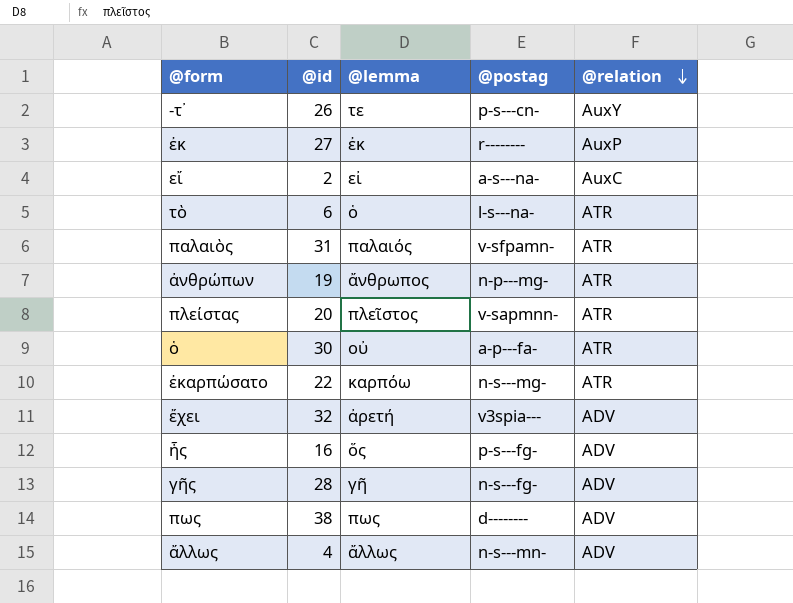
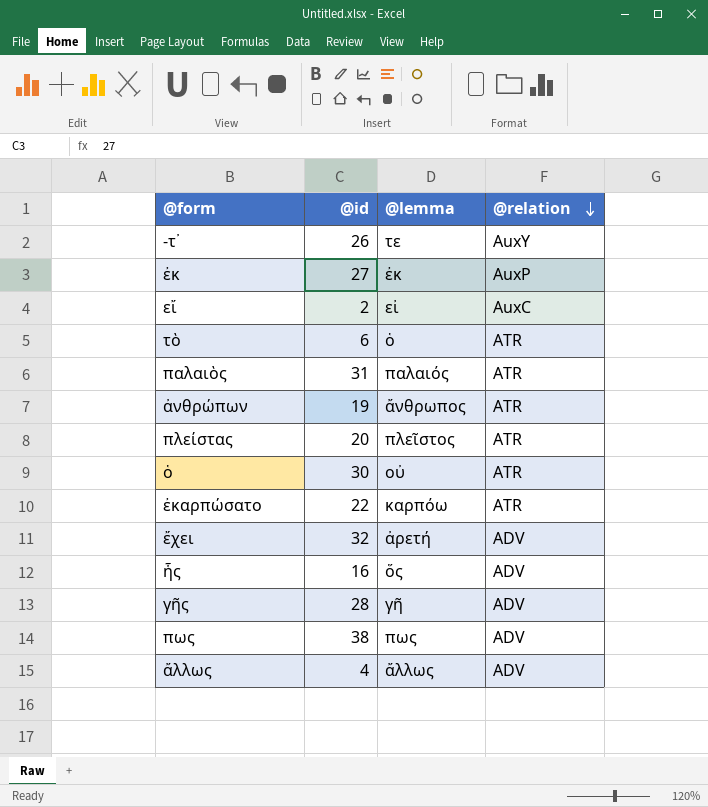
column @postag | position: 4 -> none

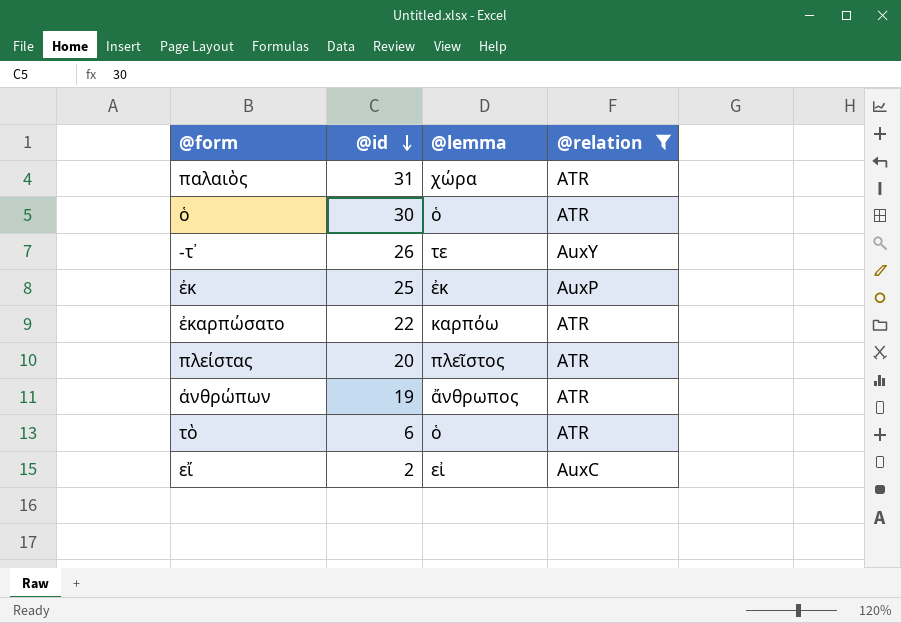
filter: none -> @relation != ADV
row order: @relation descending -> @id descending
παλαιὸς | @lemma: παλαιός -> χώρα
ὁ | @lemma: οὐ -> ὁ
ἐκ | @id: 27 -> 25

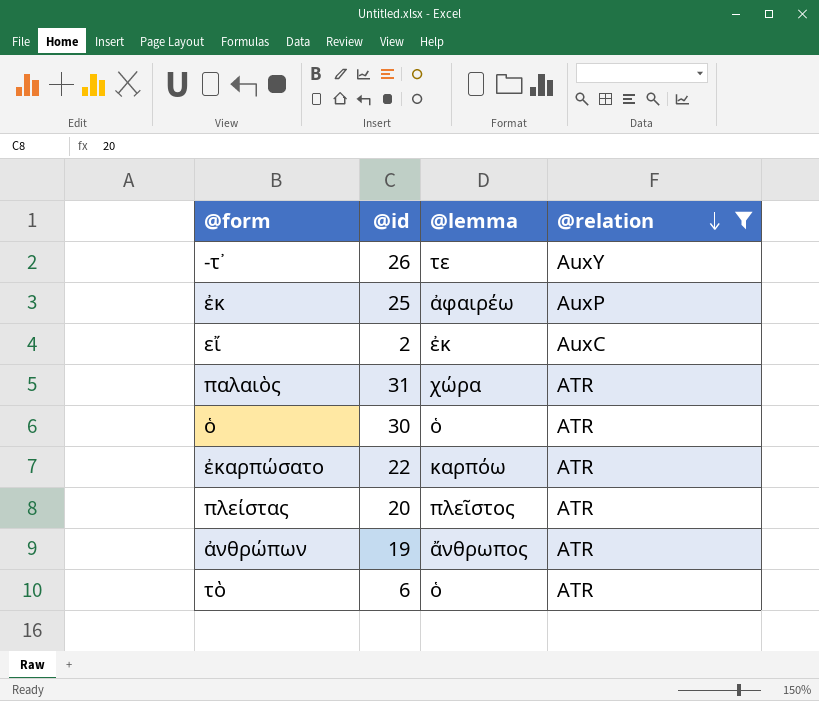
row order: @id descending -> @relation descending
ἐκ | @lemma: ἐκ -> ἀφαιρέω
εἴ | @lemma: εἰ -> ἐκ

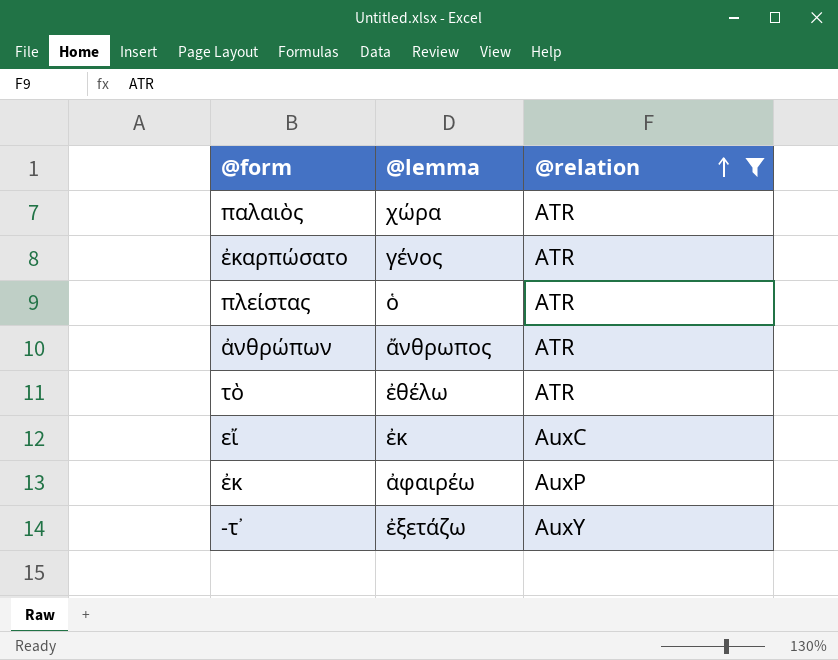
row order: @relation descending -> @relation ascending
column @id | position: 2 -> none
row ὁ: 30 | ὁ | ATR -> none
ἐκαρπώσατο | @lemma: καρπόω -> γένος
πλείστας | @lemma: πλεῖστος -> ὁ
τὸ | @lemma: ὁ -> ἐθέλω
-τ᾽ | @lemma: τε -> ἐξετάζω

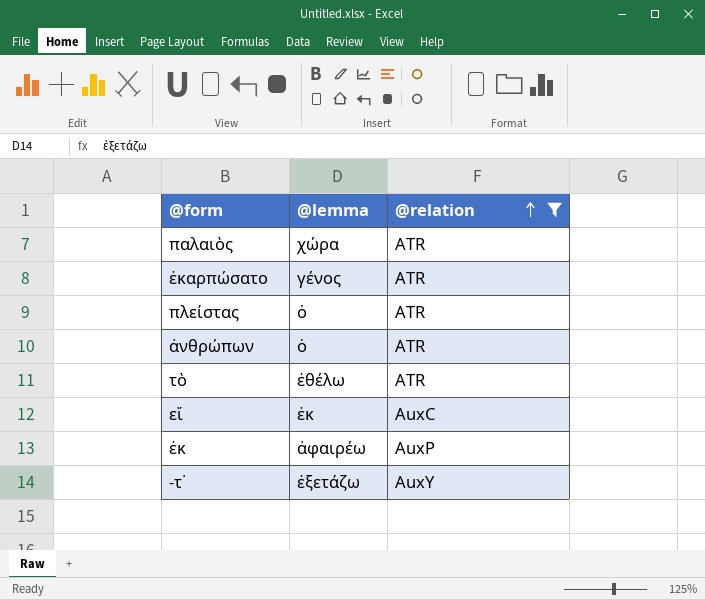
ἀνθρώπων | @lemma: ἄνθρωπος -> ὁ

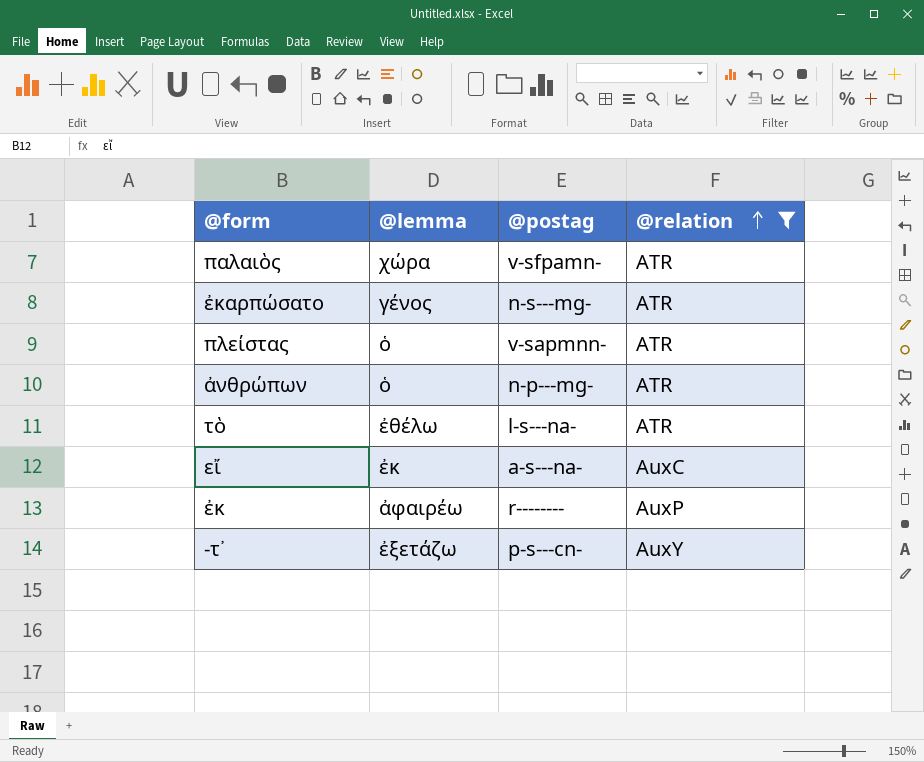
column @postag | position: none -> 3

